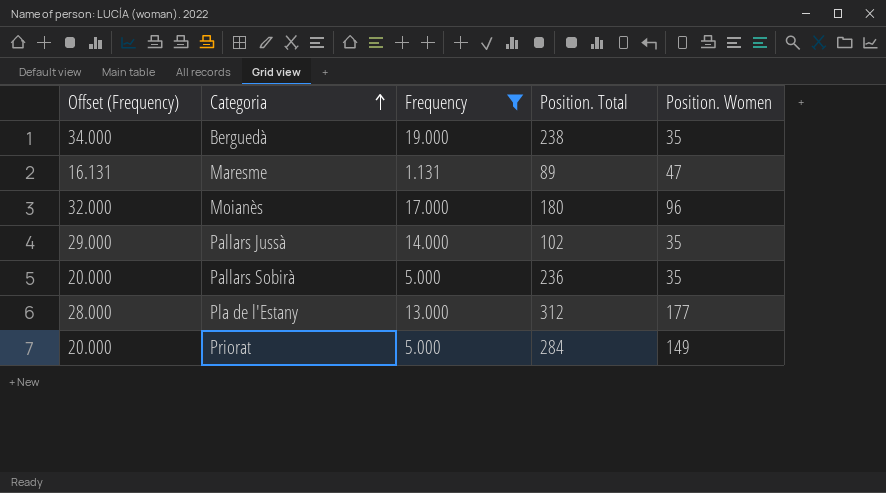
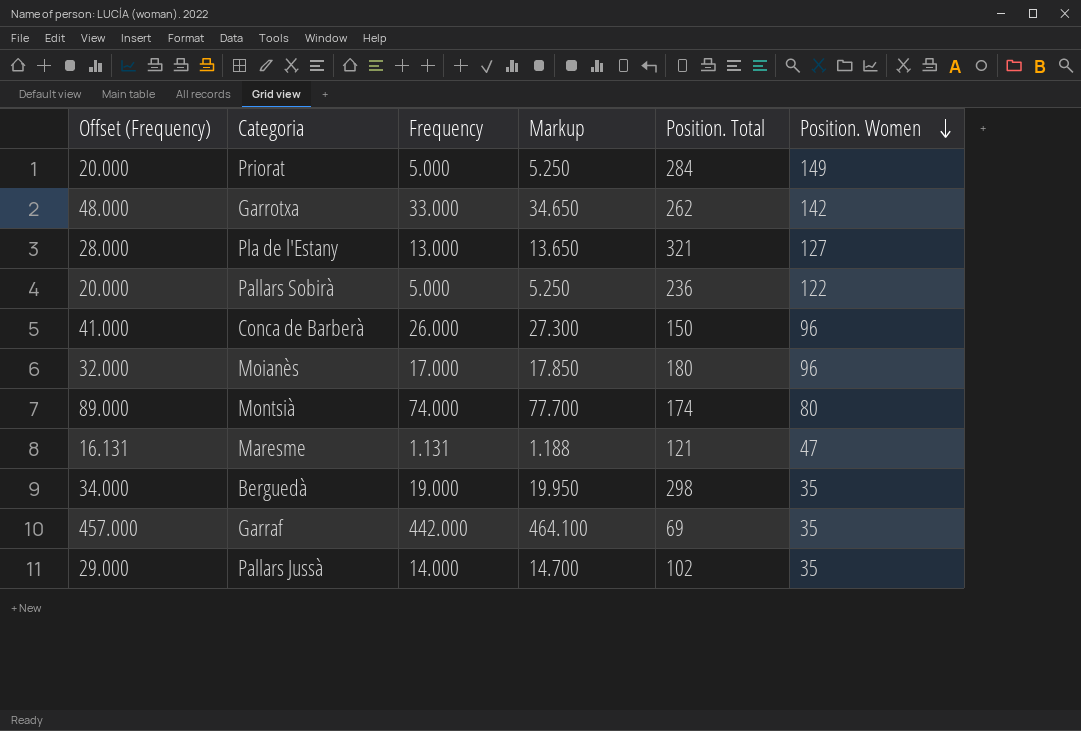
filter: Frequency <= 19.000 -> none
row order: Categoria ascending -> Position. Women descending
column Markup | formula: none -> [Frequency] * 1.05
Pla de l'Estany | Position. Total: 312 -> 321
Pla de l'Estany | Position. Women: 177 -> 127
Pallars Sobirà | Position. Women: 35 -> 122
Maresme | Position. Total: 89 -> 121
Berguedà | Position. Total: 238 -> 298

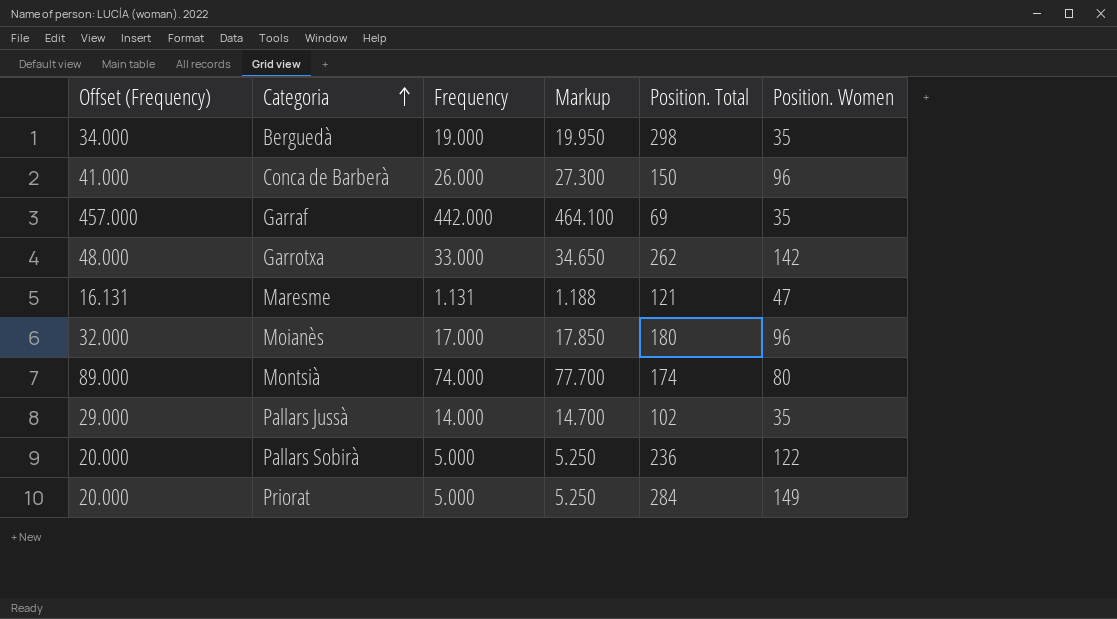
row order: Position. Women descending -> Categoria ascending
row Pla de l'Estany: 28.000 | 13.000 | 13.650 | 321 | 127 -> none

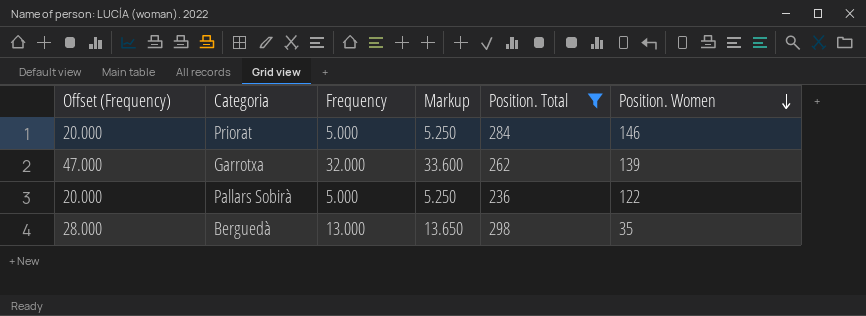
filter: none -> Position. Total >= 236
row order: Categoria ascending -> Position. Women descending
Priorat | Position. Women: 149 -> 146
Garrotxa | Offset (Frequency): 48.000 -> 47.000
Garrotxa | Frequency: 33.000 -> 32.000
Garrotxa | Markup: 34.650 -> 33.600
Garrotxa | Position. Women: 142 -> 139
Berguedà | Offset (Frequency): 34.000 -> 28.000
Berguedà | Frequency: 19.000 -> 13.000
Berguedà | Markup: 19.950 -> 13.650

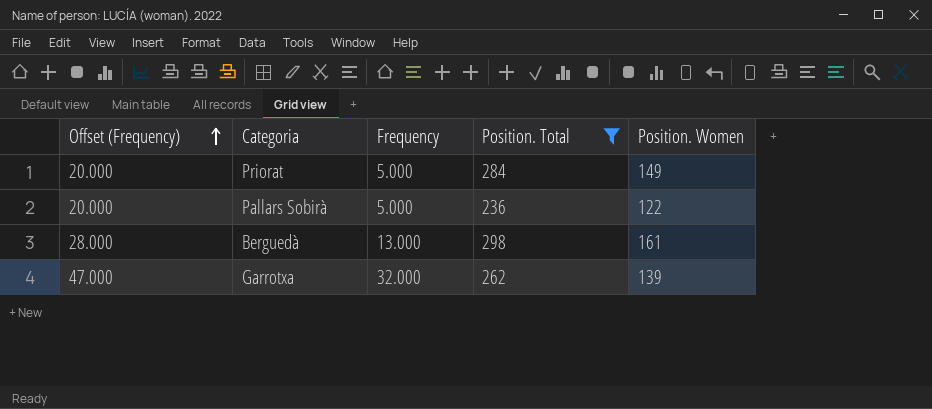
row order: Position. Women descending -> Offset (Frequency) ascending
column Markup | formula: [Frequency] * 1.05 -> none
Priorat | Position. Women: 146 -> 149
Berguedà | Position. Women: 35 -> 161

